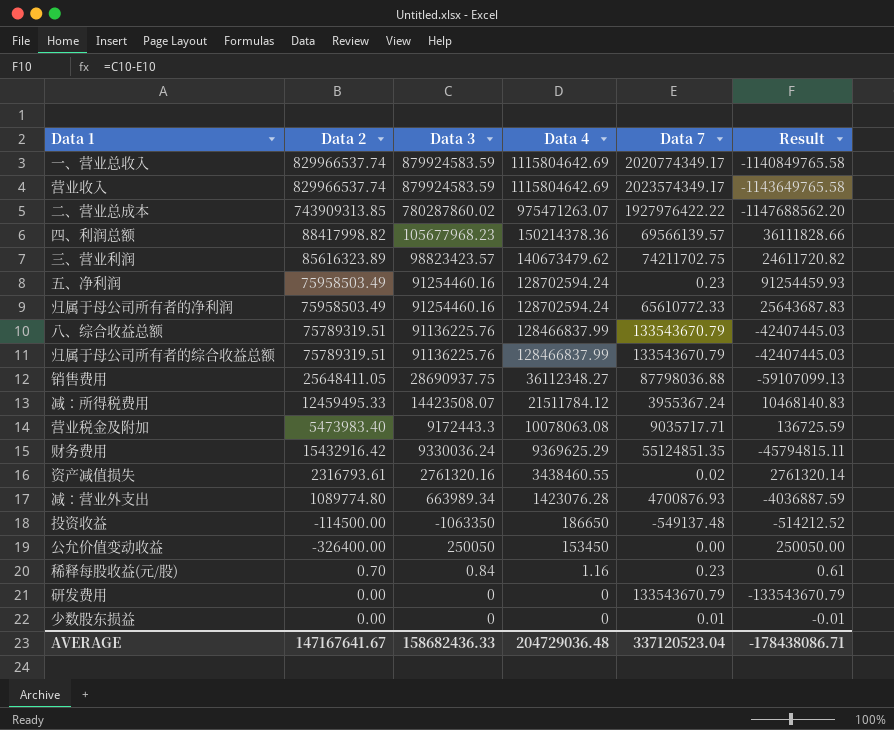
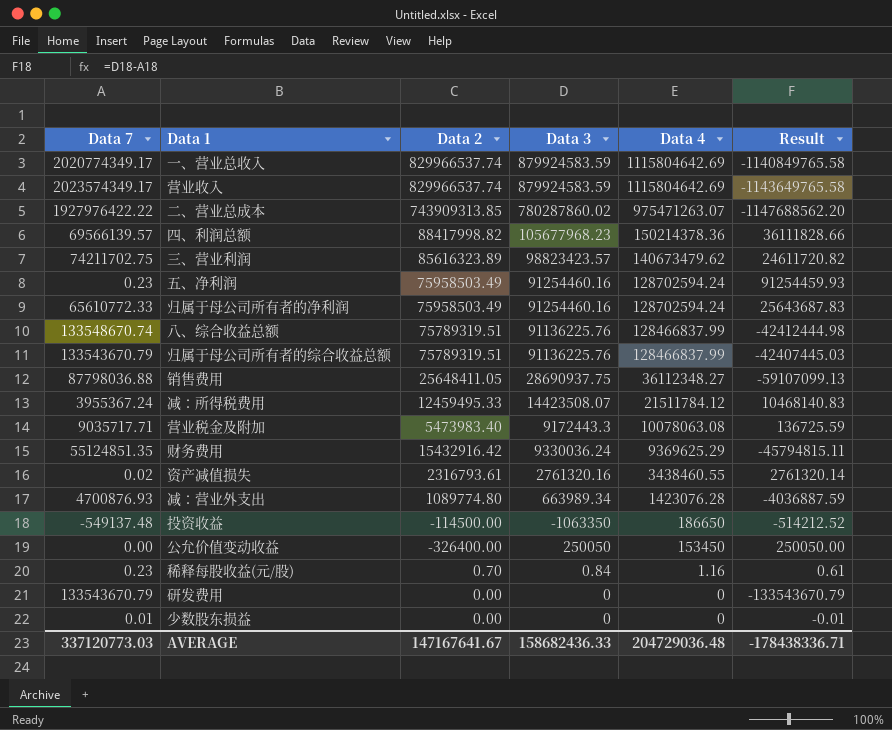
column Data 7 | position: 5 -> 1
八、综合收益总额 | Data 7: 133543670.79 -> 133548670.74
八、综合收益总额 | Result: -42407445.03 -> -42412444.98
AVERAGE | Data 7: 337120523.04 -> 337120773.03
AVERAGE | Result: -178438086.71 -> -178438336.71

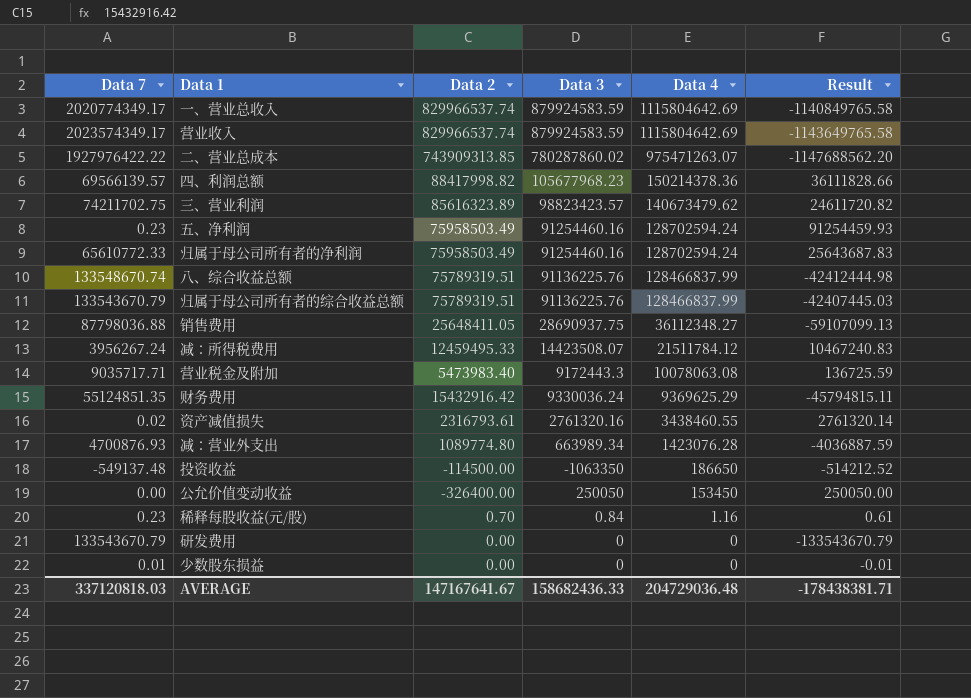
减：所得税费用 | Data 7: 3955367.24 -> 3956267.24
减：所得税费用 | Result: 10468140.83 -> 10467240.83
AVERAGE | Data 7: 337120773.03 -> 337120818.03
AVERAGE | Result: -178438336.71 -> -178438381.71

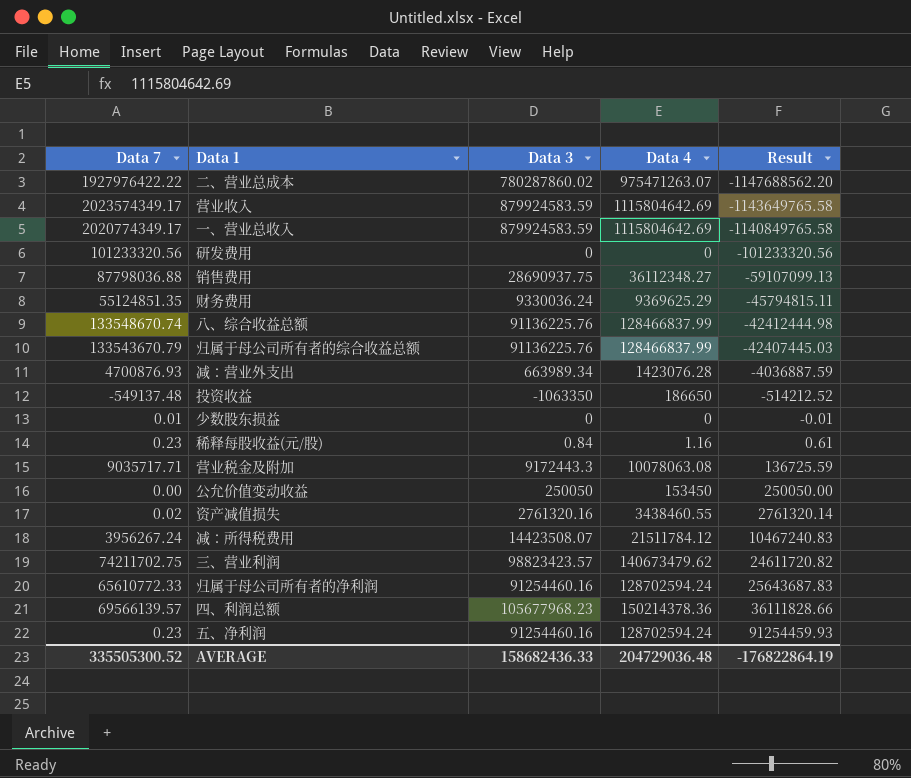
row order: Data 4 descending -> Result ascending
column Data 2 | position: 3 -> none
研发费用 | Data 7: 133543670.79 -> 101233320.56
研发费用 | Result: -133543670.79 -> -101233320.56
AVERAGE | Data 7: 337120818.03 -> 335505300.52
AVERAGE | Result: -178438381.71 -> -176822864.19

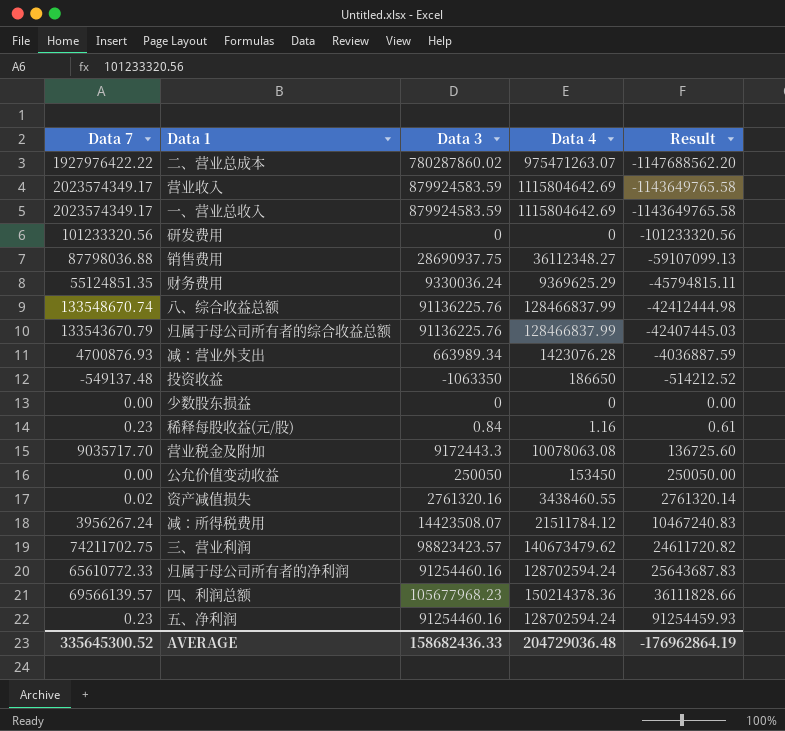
一、营业总收入 | Data 7: 2020774349.17 -> 2023574349.17
一、营业总收入 | Result: -1140849765.58 -> -1143649765.58
少数股东损益 | Data 7: 0.01 -> 0.00
少数股东损益 | Result: -0.01 -> 0.00
营业税金及附加 | Data 7: 9035717.71 -> 9035717.70
营业税金及附加 | Result: 136725.59 -> 136725.60
AVERAGE | Data 7: 335505300.52 -> 335645300.52
AVERAGE | Result: -176822864.19 -> -176962864.19

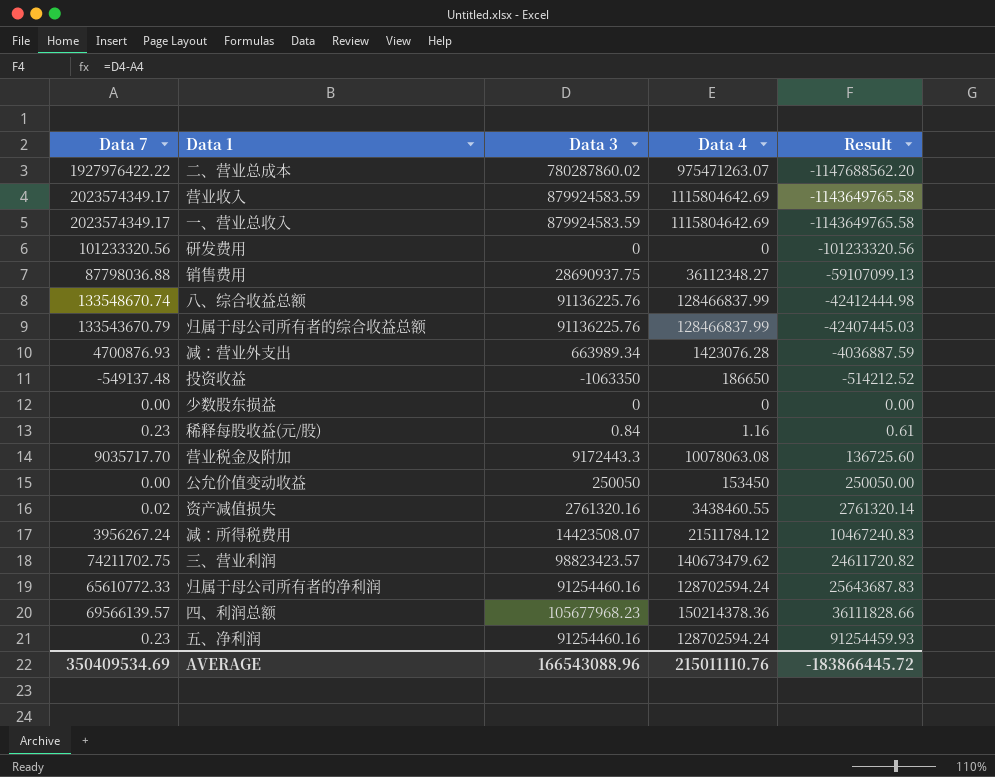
row 财务费用: 55124851.35 | 9330036.24 | 9369625.29 | -45794815.11 -> none
AVERAGE | Data 7: 335645300.52 -> 350409534.69
AVERAGE | Data 3: 158682436.33 -> 166543088.96
AVERAGE | Data 4: 204729036.48 -> 215011110.76
AVERAGE | Result: -176962864.19 -> -183866445.72

